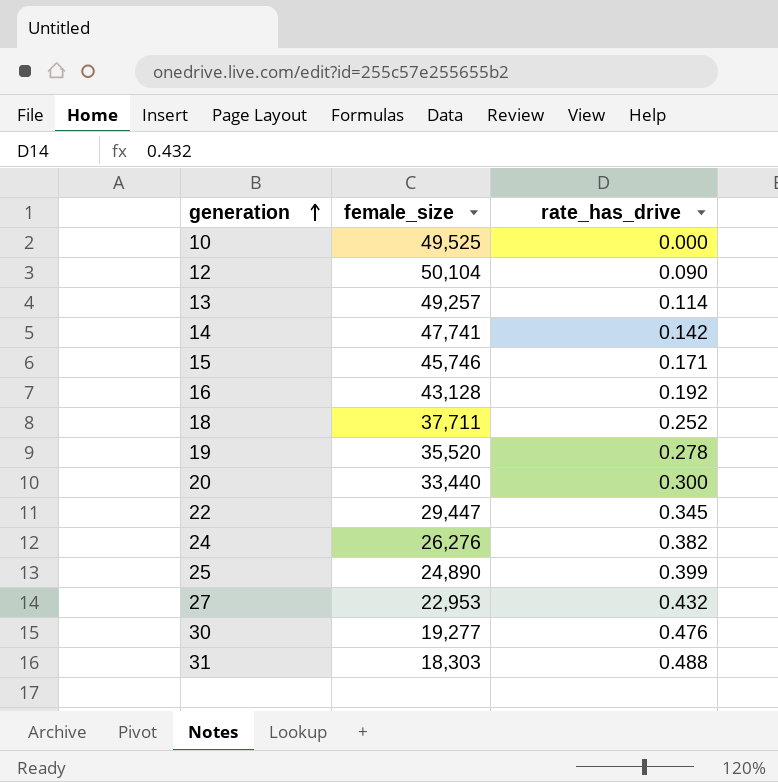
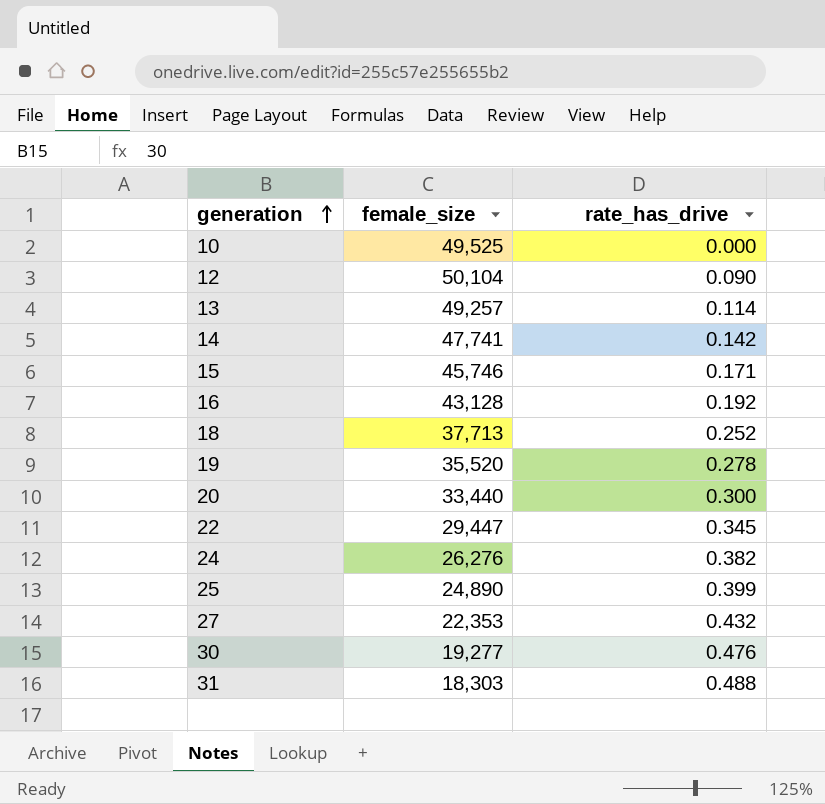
18 | female_size: 37,711 -> 37,713
27 | female_size: 22,953 -> 22,353

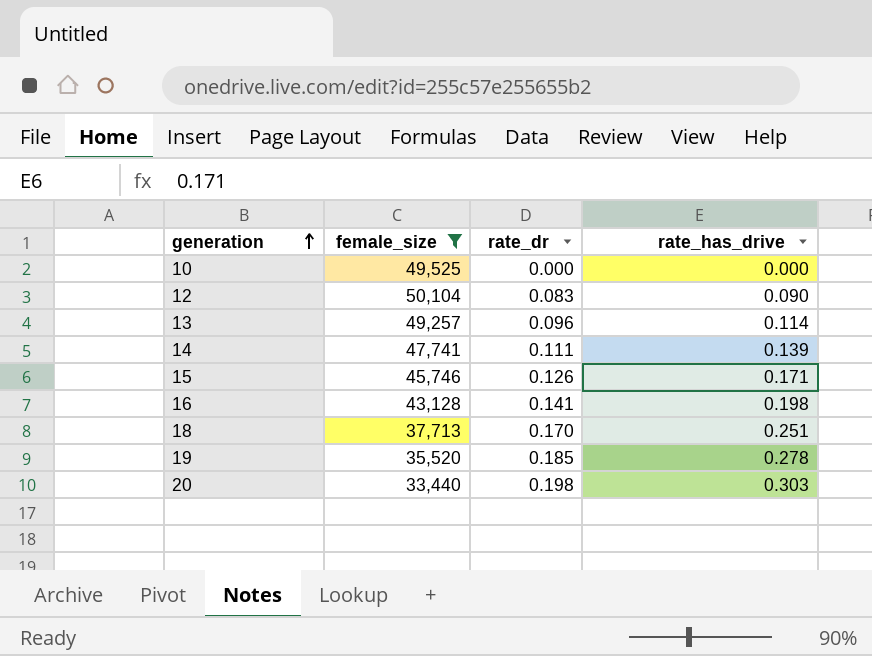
filter: none -> female_size >= 33,440
column rate_dr | position: none -> 3
14 | rate_has_drive: 0.142 -> 0.139
16 | rate_has_drive: 0.192 -> 0.198
18 | rate_has_drive: 0.252 -> 0.251
20 | rate_has_drive: 0.300 -> 0.303

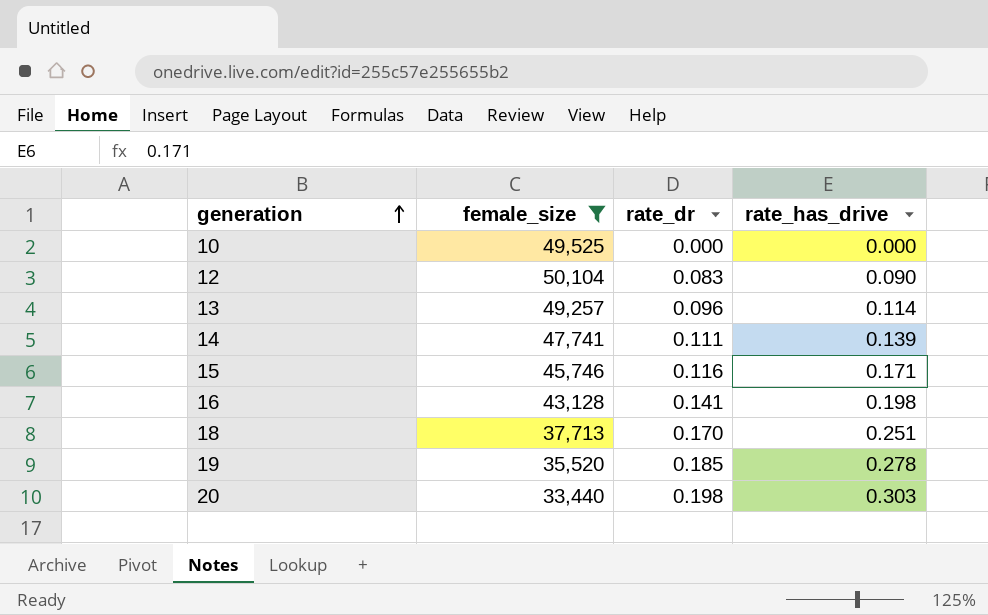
15 | rate_dr: 0.126 -> 0.116

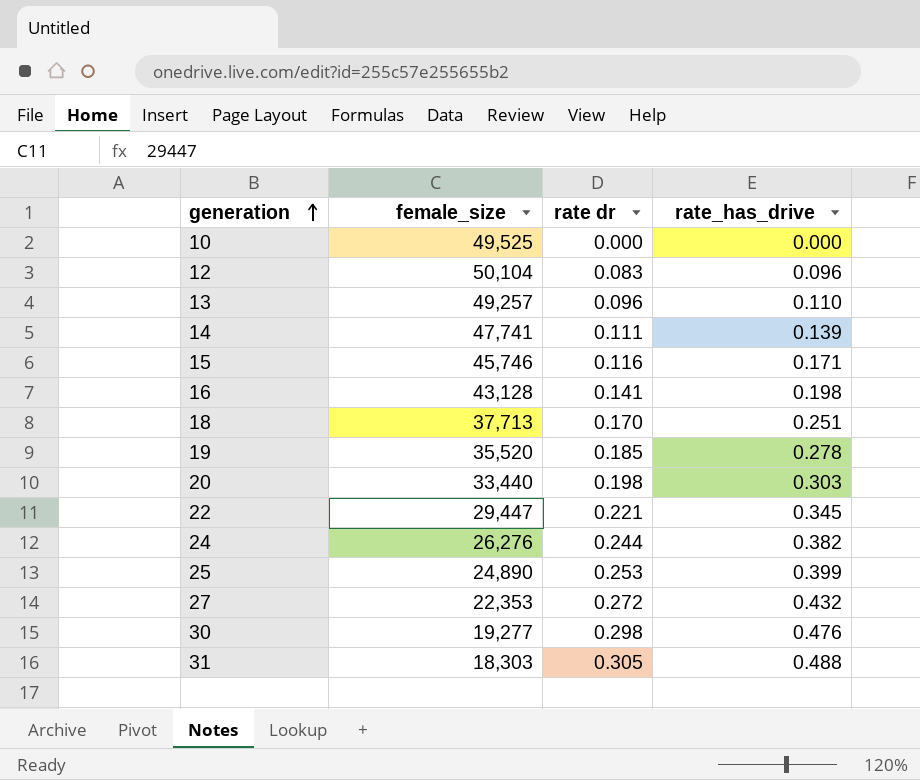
filter: female_size >= 33,440 -> none
column name: rate_dr -> rate dr
12 | rate_has_drive: 0.090 -> 0.096
13 | rate_has_drive: 0.114 -> 0.110

